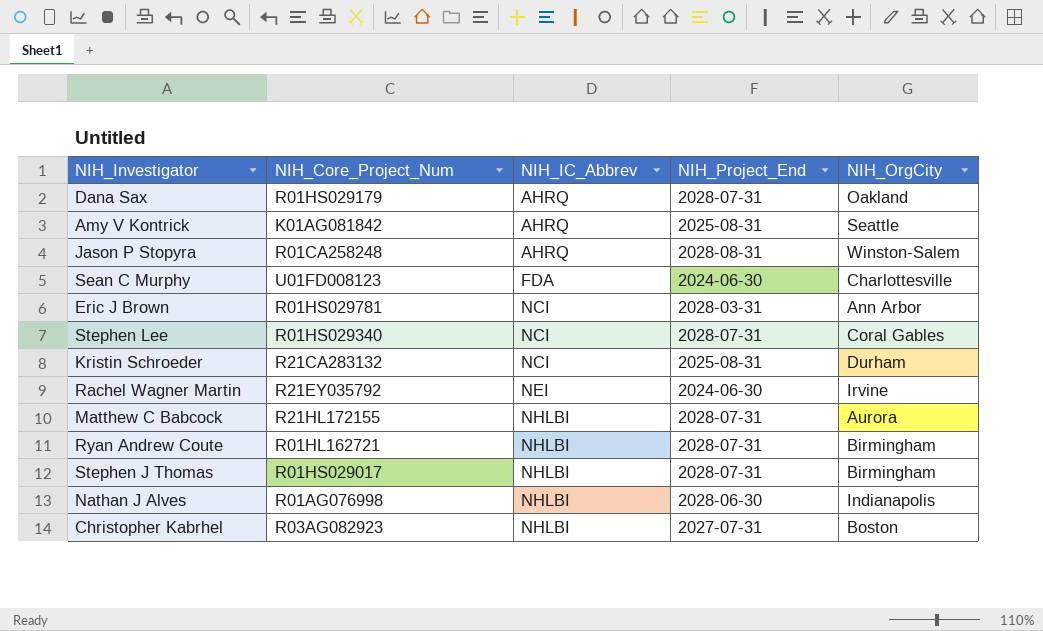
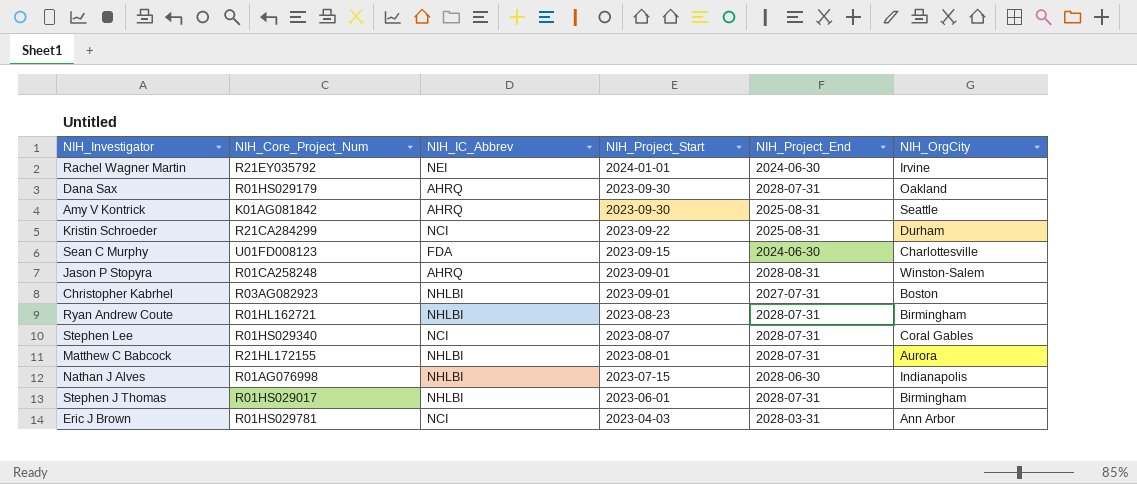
row order: NIH_IC_Abbrev ascending -> NIH_Project_Start descending
column NIH_Project_Start | position: none -> 4
Kristin Schroeder | NIH_Core_Project_Num: R21CA283132 -> R21CA284299

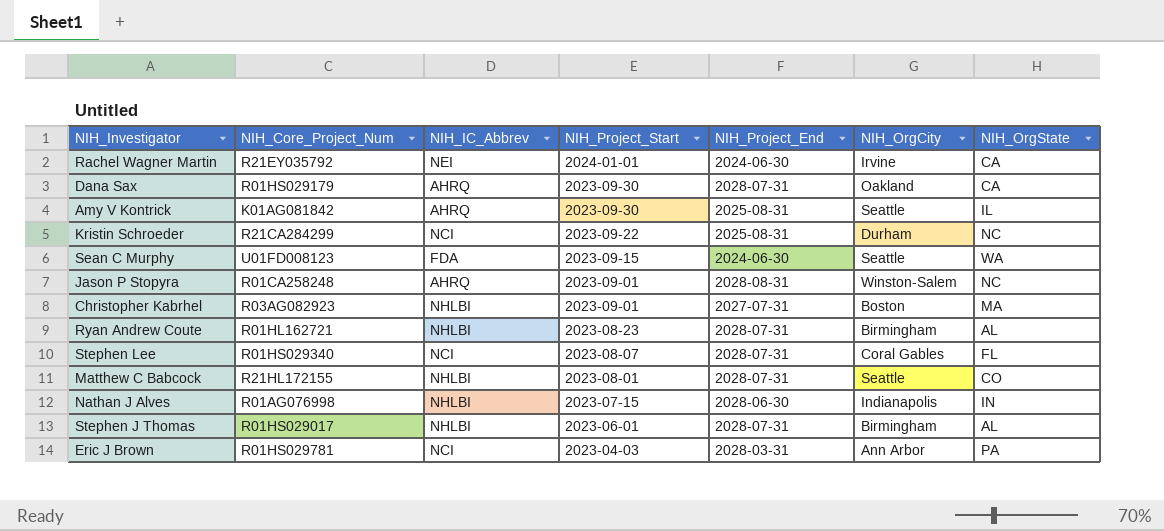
column NIH_OrgState | position: none -> 7
Sean C Murphy | NIH_OrgCity: Charlottesville -> Seattle
Matthew C Babcock | NIH_OrgCity: Aurora -> Seattle

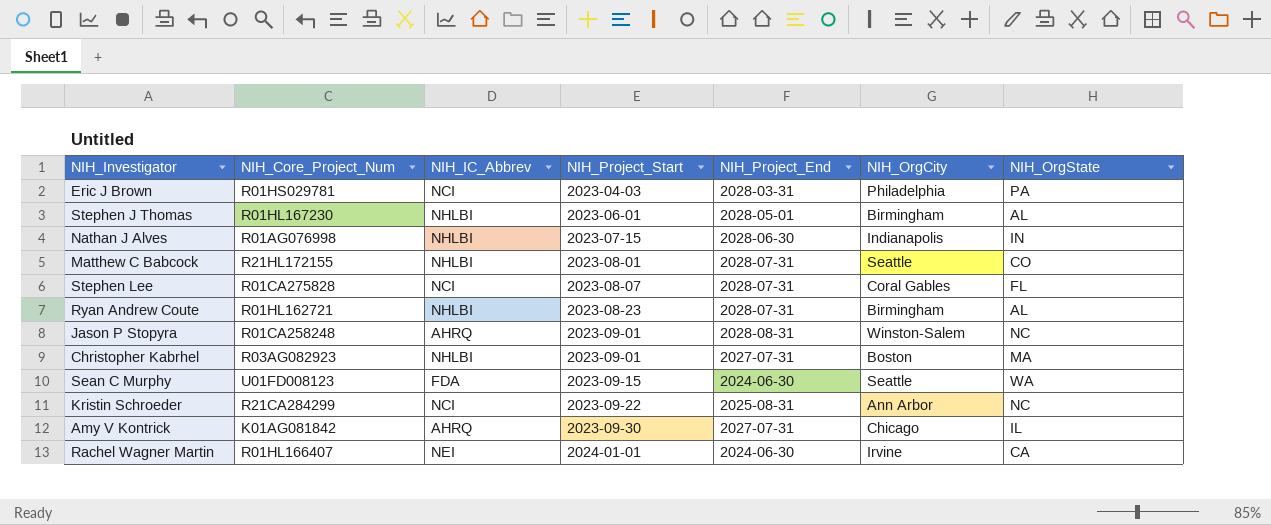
row order: NIH_Project_Start descending -> NIH_Project_Start ascending
row Dana Sax: R01HS029179 | AHRQ | 2023-09-30 | 2028-07-31 | Oakland | CA -> none
Eric J Brown | NIH_OrgCity: Ann Arbor -> Philadelphia
Stephen J Thomas | NIH_Core_Project_Num: R01HS029017 -> R01HL167230
Stephen J Thomas | NIH_Project_End: 2028-07-31 -> 2028-05-01
Stephen Lee | NIH_Core_Project_Num: R01HS029340 -> R01CA275828
Kristin Schroeder | NIH_OrgCity: Durham -> Ann Arbor
Amy V Kontrick | NIH_Project_End: 2025-08-31 -> 2027-07-31
Amy V Kontrick | NIH_OrgCity: Seattle -> Chicago
Rachel Wagner Martin | NIH_Core_Project_Num: R21EY035792 -> R01HL166407

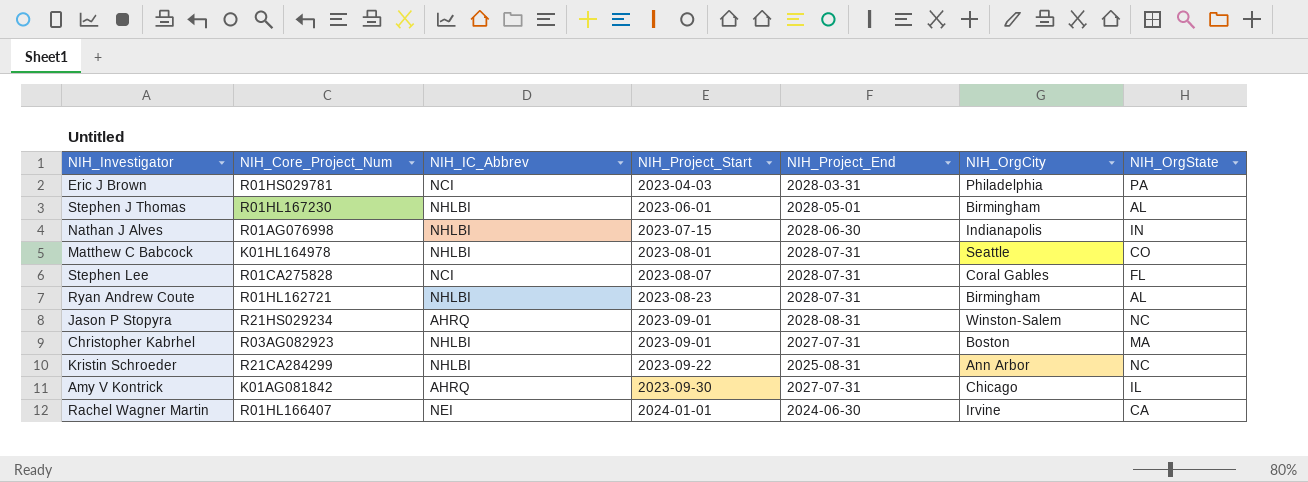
row Sean C Murphy: U01FD008123 | FDA | 2023-09-15 | 2024-06-30 | Seattle | WA -> none
Matthew C Babcock | NIH_Core_Project_Num: R21HL172155 -> K01HL164978
Jason P Stopyra | NIH_Core_Project_Num: R01CA258248 -> R21HS029234
Kristin Schroeder | NIH_IC_Abbrev: NCI -> NHLBI

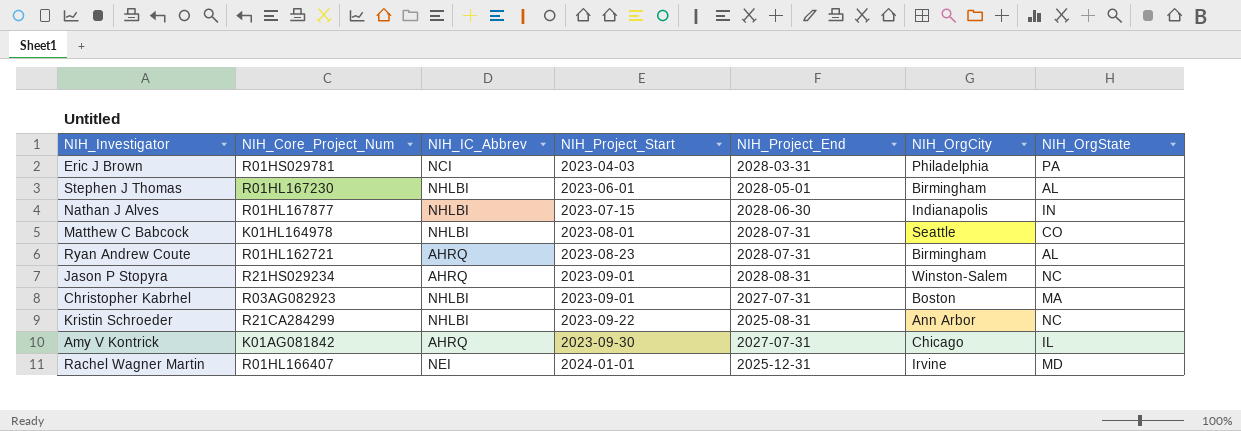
row Stephen Lee: R01CA275828 | NCI | 2023-08-07 | 2028-07-31 | Coral Gables | FL -> none
Nathan J Alves | NIH_Core_Project_Num: R01AG076998 -> R01HL167877
Ryan Andrew Coute | NIH_IC_Abbrev: NHLBI -> AHRQ
Rachel Wagner Martin | NIH_Project_End: 2024-06-30 -> 2025-12-31
Rachel Wagner Martin | NIH_OrgState: CA -> MD

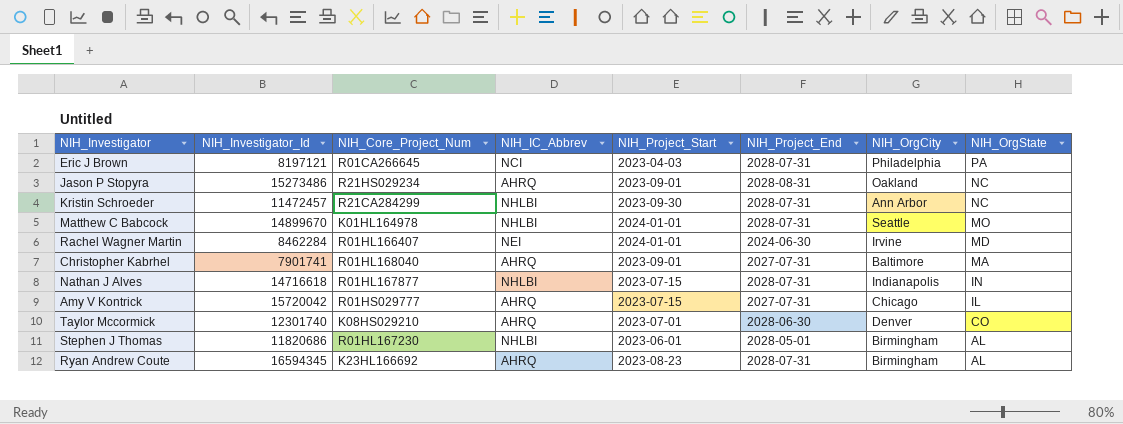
row order: NIH_Project_Start ascending -> NIH_OrgState descending
column NIH_Investigator_Id | position: none -> 2
Eric J Brown | NIH_Core_Project_Num: R01HS029781 -> R01CA266645
Eric J Brown | NIH_Project_End: 2028-03-31 -> 2028-07-31
Jason P Stopyra | NIH_OrgCity: Winston-Salem -> Oakland
Kristin Schroeder | NIH_Project_Start: 2023-09-22 -> 2023-09-30
Kristin Schroeder | NIH_Project_End: 2025-08-31 -> 2028-07-31
Matthew C Babcock | NIH_Project_Start: 2023-08-01 -> 2024-01-01
Matthew C Babcock | NIH_OrgState: CO -> MO
Rachel Wagner Martin | NIH_Project_End: 2025-12-31 -> 2024-06-30
Christopher Kabrhel | NIH_Core_Project_Num: R03AG082923 -> R01HL168040
Christopher Kabrhel | NIH_IC_Abbrev: NHLBI -> AHRQ
Christopher Kabrhel | NIH_OrgCity: Boston -> Baltimore
Nathan J Alves | NIH_Project_End: 2028-06-30 -> 2028-07-31
Amy V Kontrick | NIH_Core_Project_Num: K01AG081842 -> R01HS029777
Amy V Kontrick | NIH_Project_Start: 2023-09-30 -> 2023-07-15
row Taylor Mccormick: none -> 12301740 | K08HS029210 | AHRQ | 2023-07-01 | 2028-06-30 | Denver | CO
Ryan Andrew Coute | NIH_Core_Project_Num: R01HL162721 -> K23HL166692

